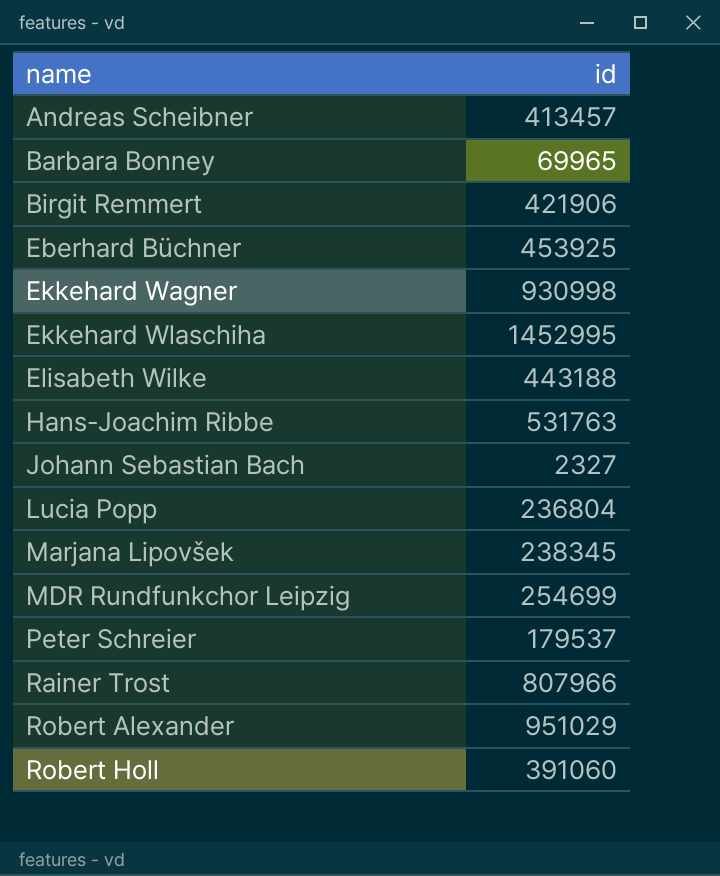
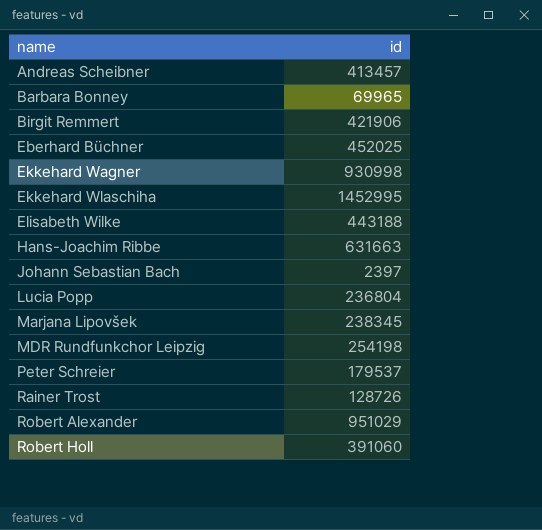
Eberhard Büchner | id: 453925 -> 452025
Hans‐Joachim Ribbe | id: 531763 -> 631663
Johann Sebastian Bach | id: 2327 -> 2397
MDR Rundfunkchor Leipzig | id: 254699 -> 254198
Rainer Trost | id: 807966 -> 128726

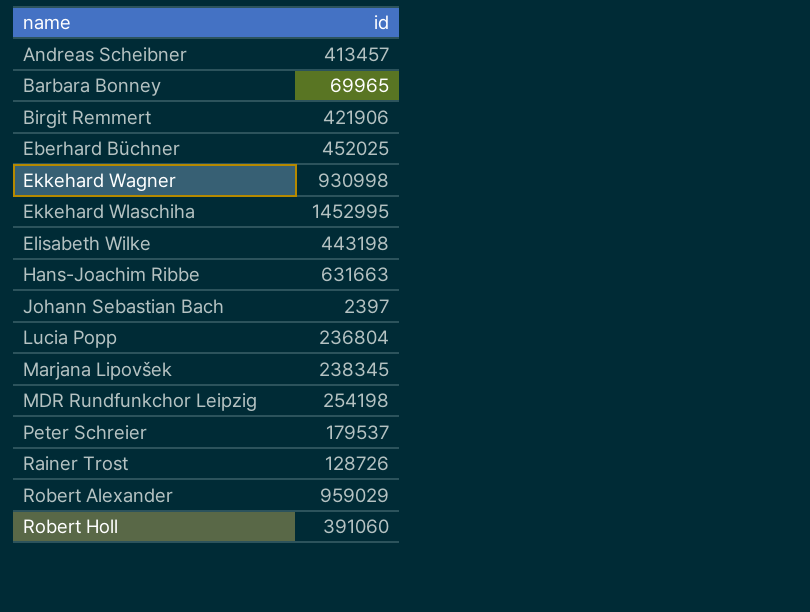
Elisabeth Wilke | id: 443188 -> 443198
Robert Alexander | id: 951029 -> 959029

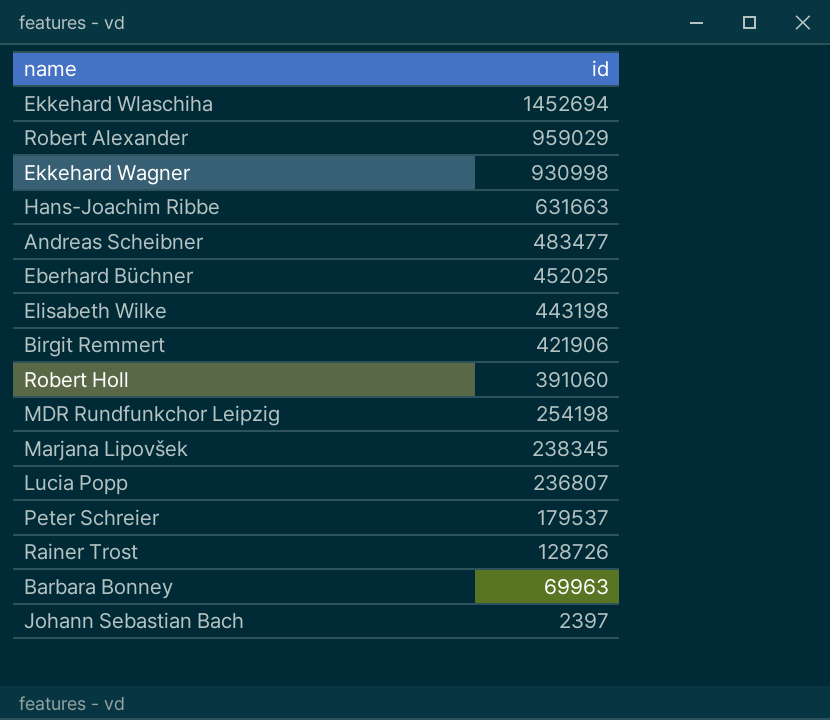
row order: name ascending -> id descending
Ekkehard Wlaschiha | id: 1452995 -> 1452694
Andreas Scheibner | id: 413457 -> 483477
Lucia Popp | id: 236804 -> 236807
Barbara Bonney | id: 69965 -> 69963

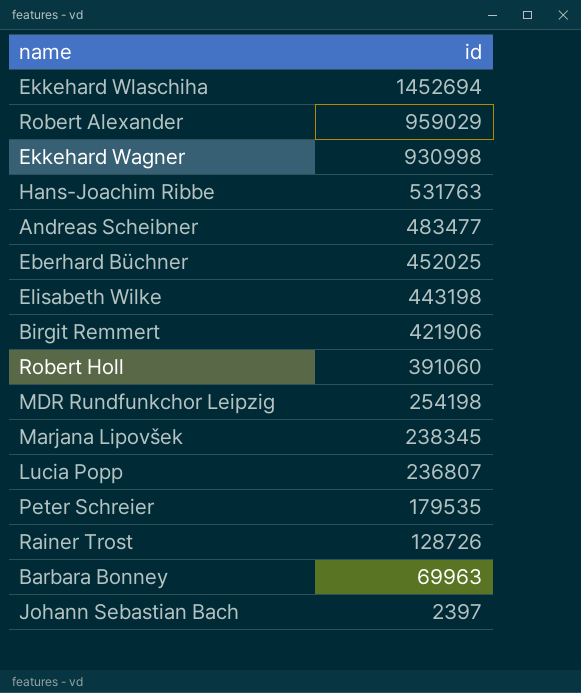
Hans‐Joachim Ribbe | id: 631663 -> 531763
Peter Schreier | id: 179537 -> 179535

